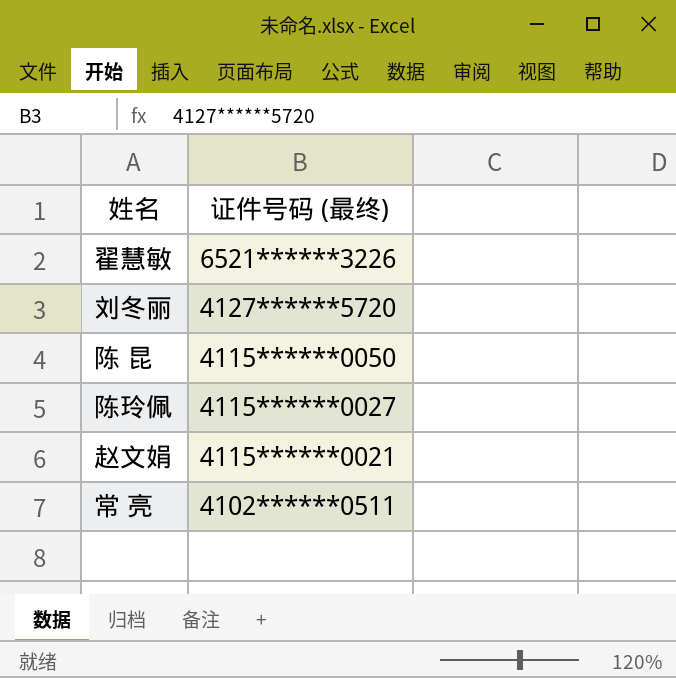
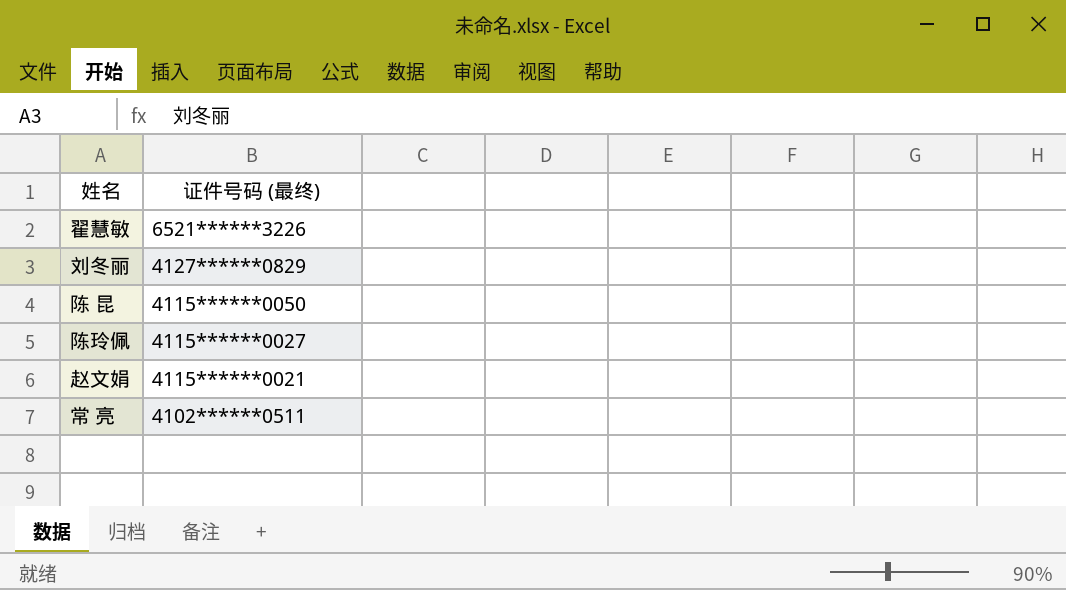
刘冬丽 | 证件号码 (最终): 4127******5720 -> 4127******0829

